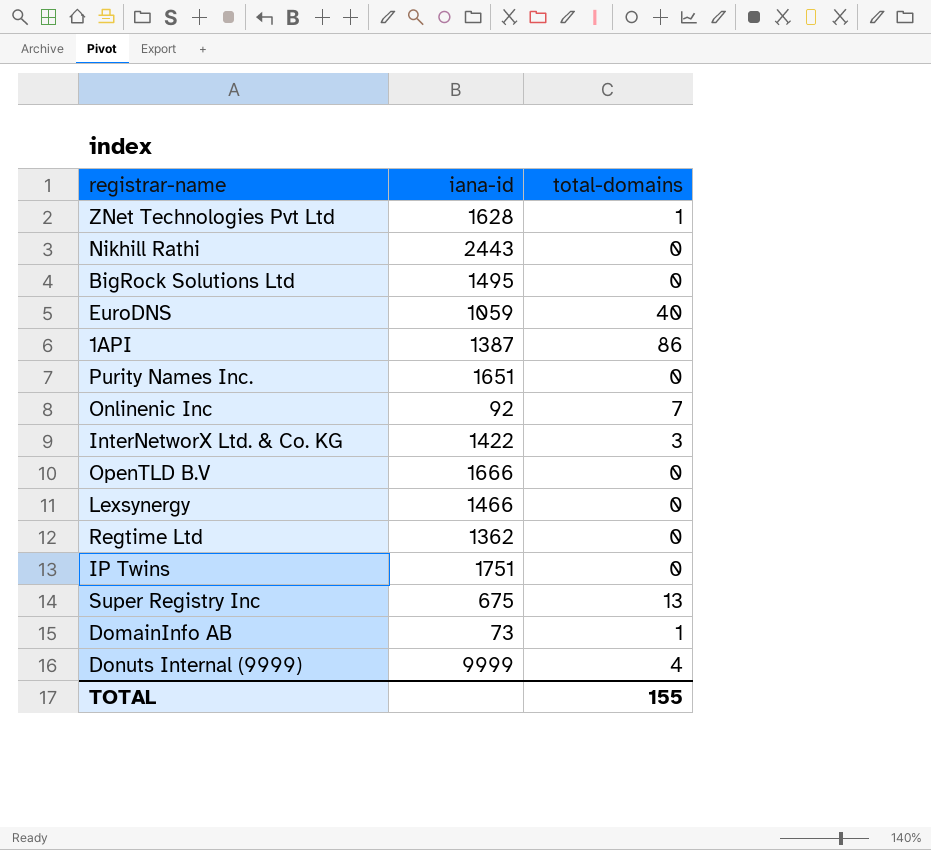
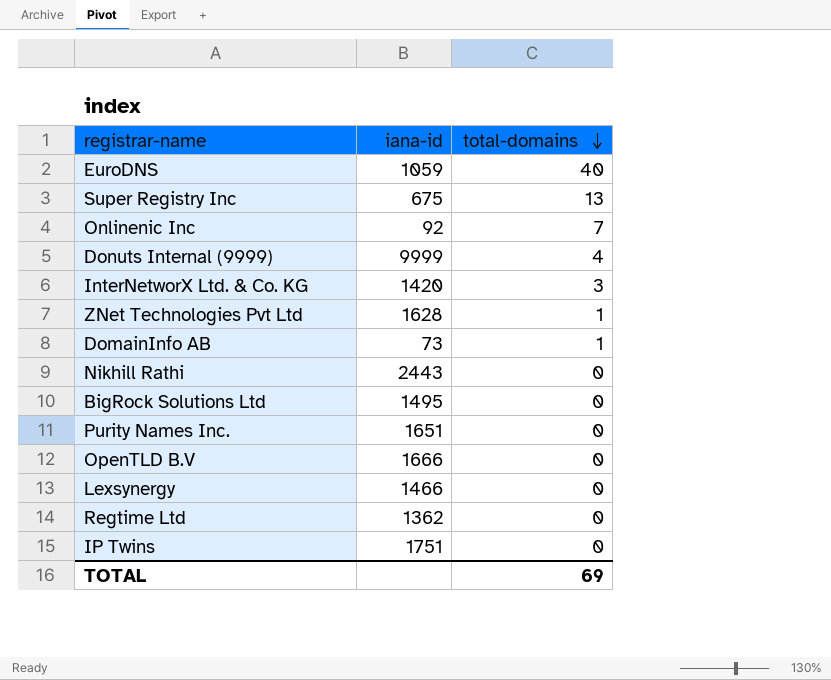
row order: none -> total-domains descending
row 1API: 1387 | 86 -> none
InterNetworX Ltd. & Co. KG | iana-id: 1422 -> 1420
TOTAL | total-domains: 155 -> 69

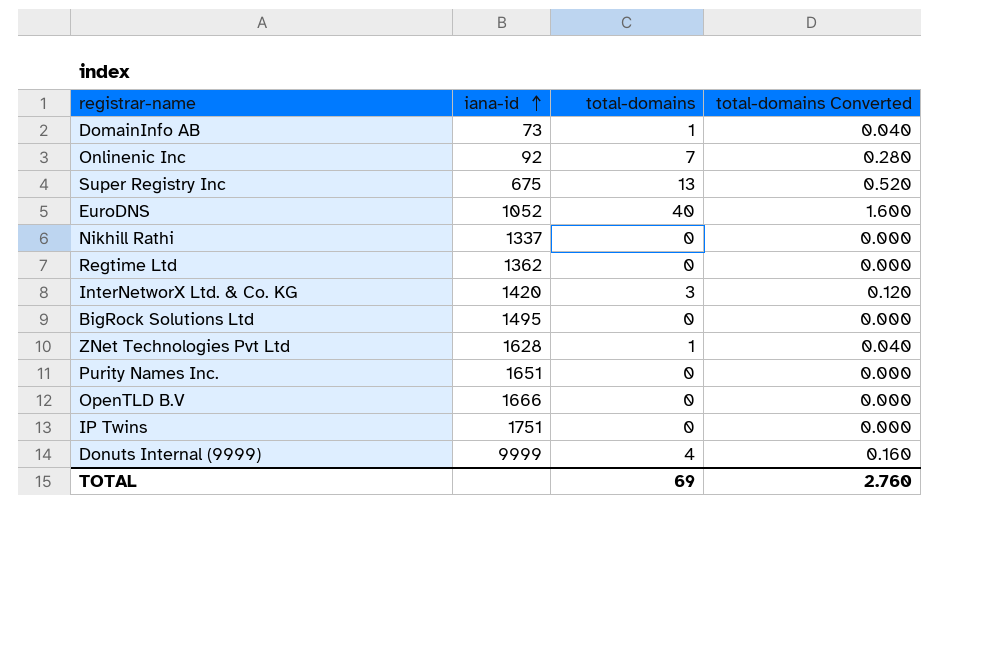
row order: total-domains descending -> iana-id ascending
column total-domains Converted | formula: none -> [total-domains] * 0.04
row Lexsynergy: 1466 | 0 -> none
EuroDNS | iana-id: 1059 -> 1052
Nikhill Rathi | iana-id: 2443 -> 1337

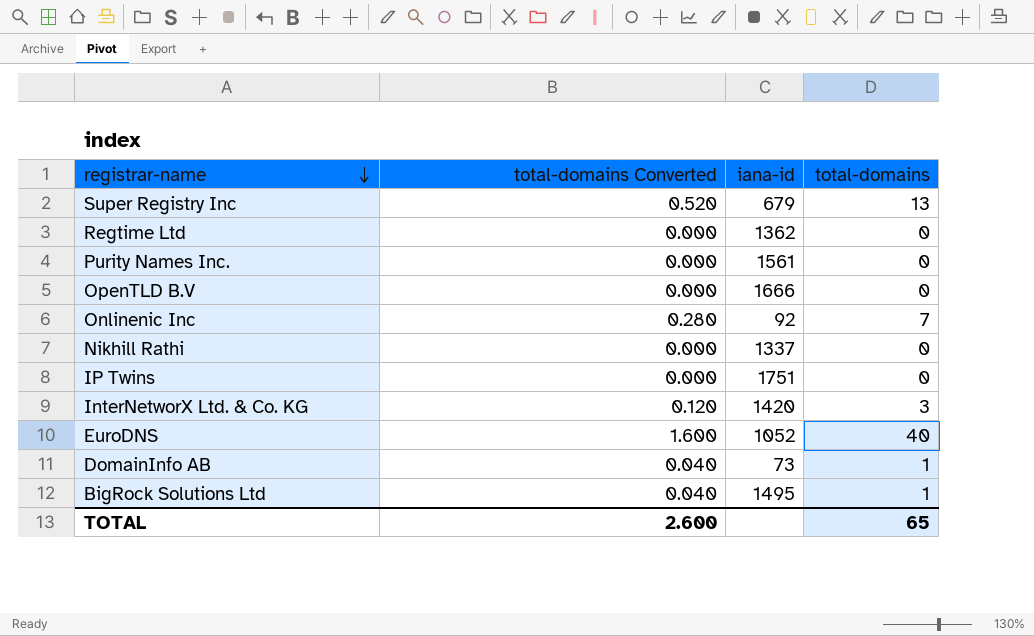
row order: iana-id ascending -> registrar-name descending
column total-domains Converted | position: 4 -> 2
row ZNet Technologies Pvt Ltd: 1628 | 1 | 0.040 -> none
row Donuts Internal (9999): 9999 | 4 | 0.160 -> none
Super Registry Inc | iana-id: 675 -> 679
Purity Names Inc. | iana-id: 1651 -> 1561
BigRock Solutions Ltd | total-domains Converted: 0.000 -> 0.040
BigRock Solutions Ltd | total-domains: 0 -> 1
TOTAL | total-domains Converted: 2.760 -> 2.600
TOTAL | total-domains: 69 -> 65

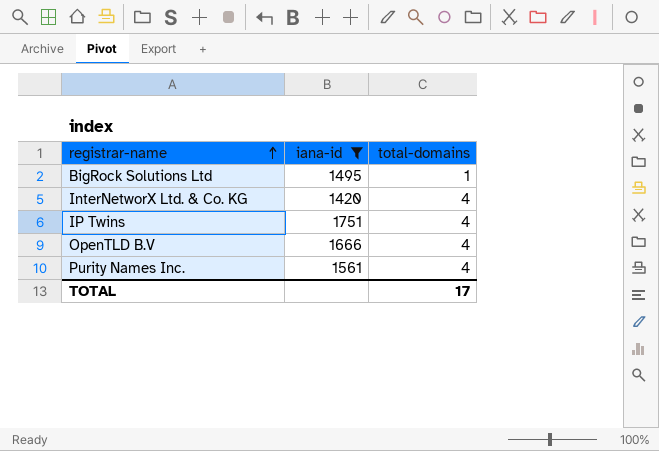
filter: none -> iana-id >= 1420
row order: registrar-name descending -> registrar-name ascending
column total-domains Converted | formula: [total-domains] * 0.04 -> none
InterNetworX Ltd. & Co. KG | total-domains: 3 -> 4
IP Twins | total-domains: 0 -> 4
OpenTLD B.V | total-domains: 0 -> 4
Purity Names Inc. | total-domains: 0 -> 4
TOTAL | total-domains: 65 -> 17

